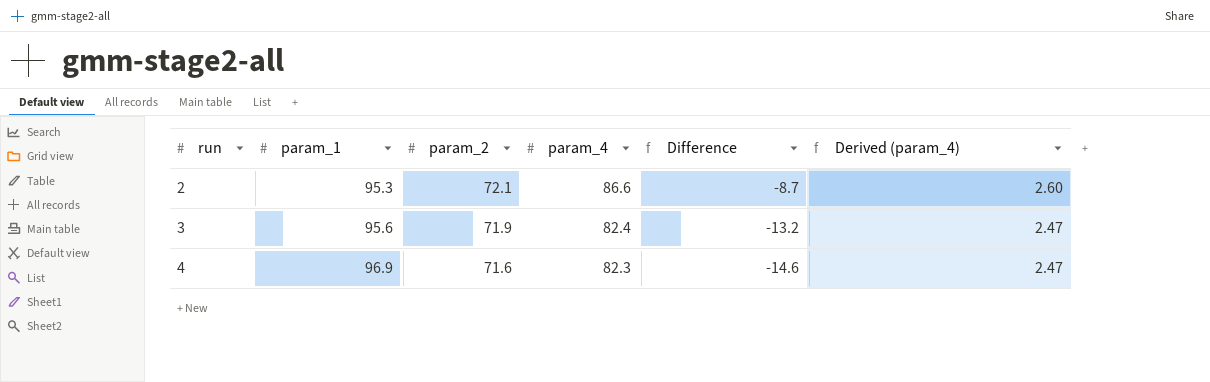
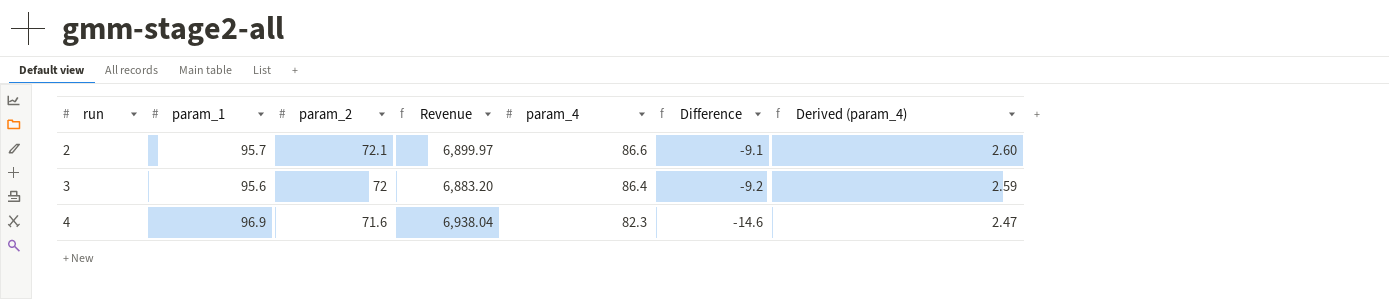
column Revenue | formula: none -> [param_1] * [param_2]
2 | param_1: 95.3 -> 95.7
2 | Difference: -8.7 -> -9.1
3 | param_2: 71.9 -> 72
3 | param_4: 82.4 -> 86.4
3 | Difference: -13.2 -> -9.2
3 | Derived (param_4): 2.47 -> 2.59

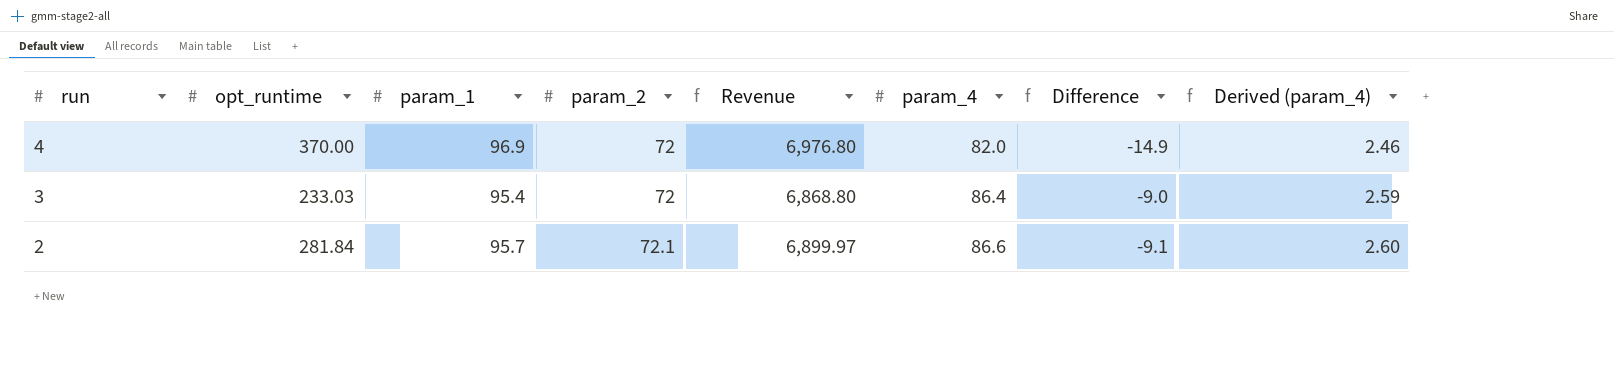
row order: run ascending -> run descending
column opt_runtime | position: none -> 2
4 | param_2: 71.6 -> 72
4 | Revenue: 6,938.04 -> 6,976.80
4 | param_4: 82.3 -> 82.0
4 | Difference: -14.6 -> -14.9
4 | Derived (param_4): 2.47 -> 2.46
3 | param_1: 95.6 -> 95.4
3 | Revenue: 6,883.20 -> 6,868.80
3 | Difference: -9.2 -> -9.0

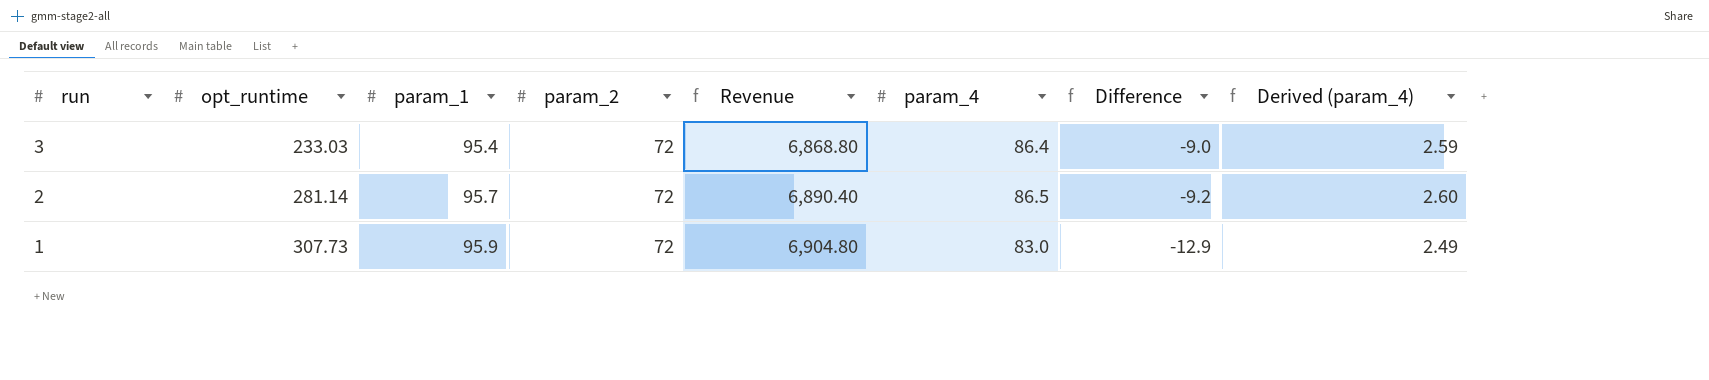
row 4: 370.00 | 96.9 | 72 | 6,976.80 | 82.0 | -14.9 | 2.46 -> none
2 | opt_runtime: 281.84 -> 281.14
2 | param_2: 72.1 -> 72
2 | Revenue: 6,899.97 -> 6,890.40
2 | param_4: 86.6 -> 86.5
2 | Difference: -9.1 -> -9.2
row 1: none -> 307.73 | 95.9 | 72 | 6,904.80 | 83.0 | -12.9 | 2.49

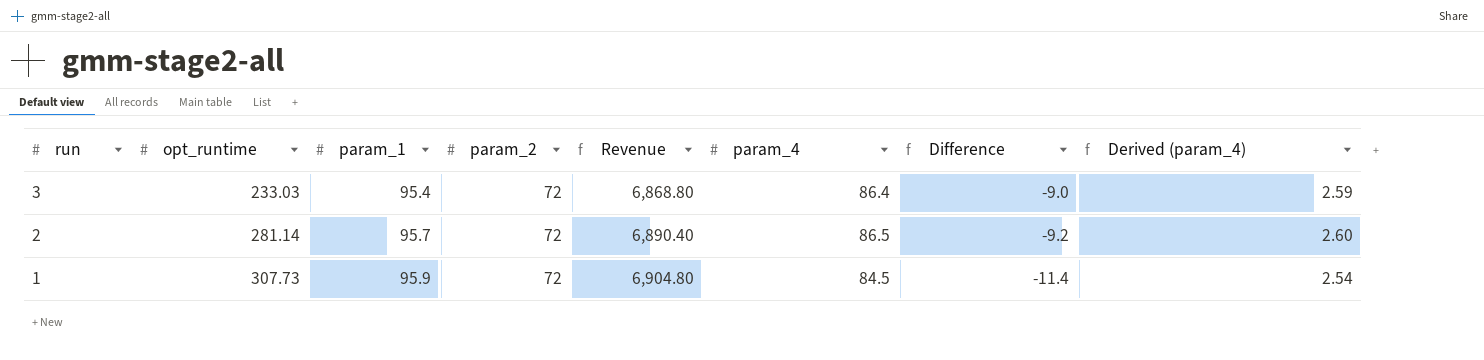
1 | param_4: 83.0 -> 84.5
1 | Difference: -12.9 -> -11.4
1 | Derived (param_4): 2.49 -> 2.54

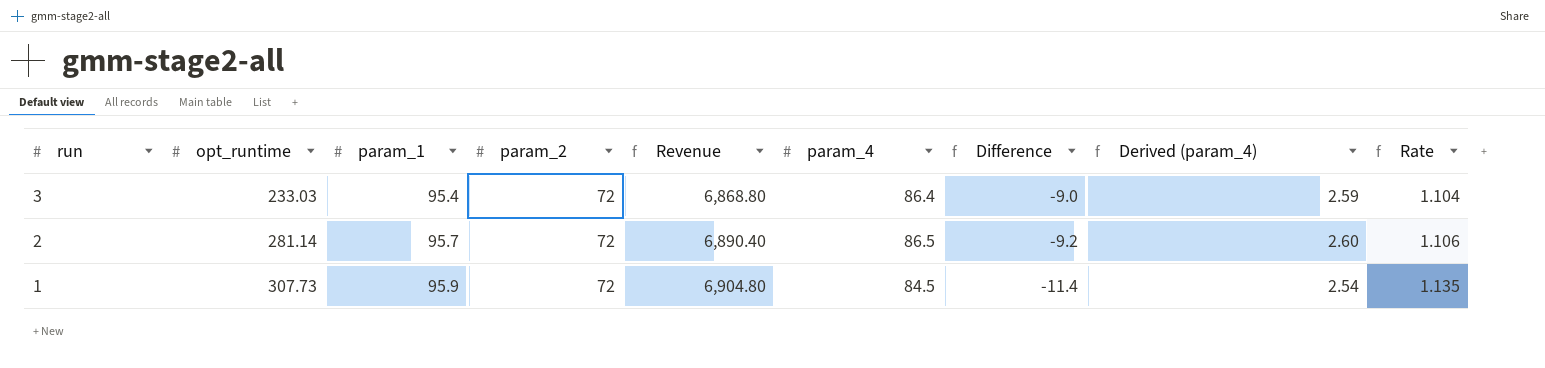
column Rate | formula: none -> [param_1] / [param_4]

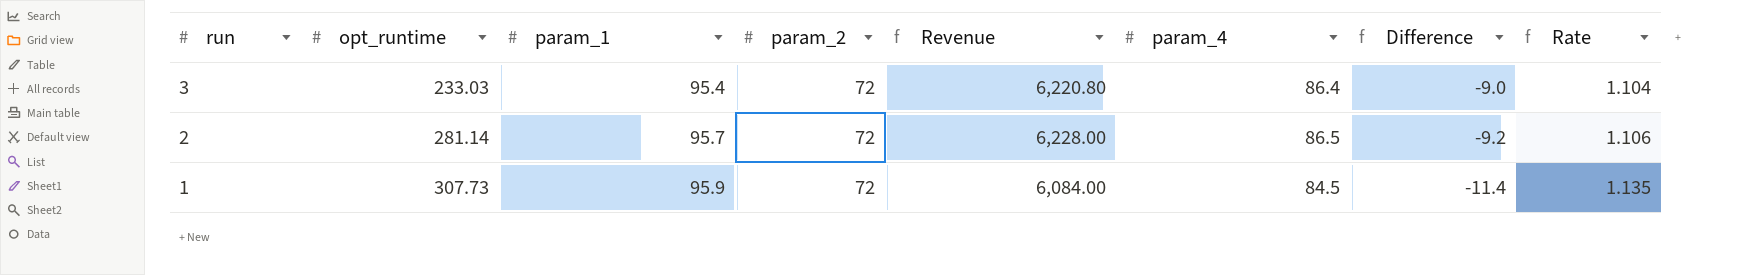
column Derived (param_4) | formula: [param_4] * 0.03 -> none
column Revenue | formula: [param_1] * [param_2] -> [param_2] * [param_4]

